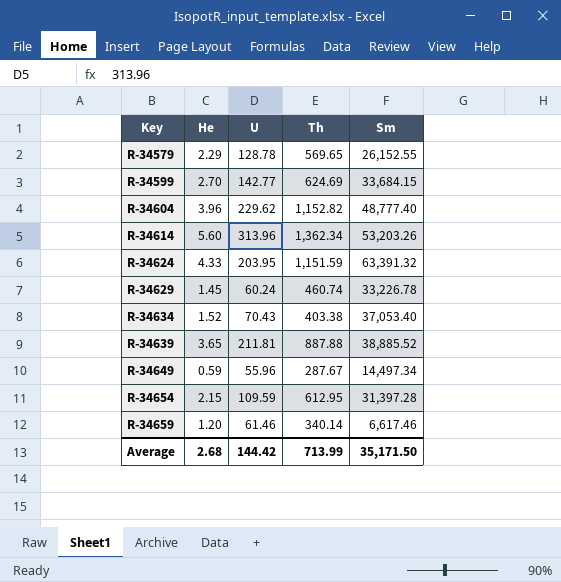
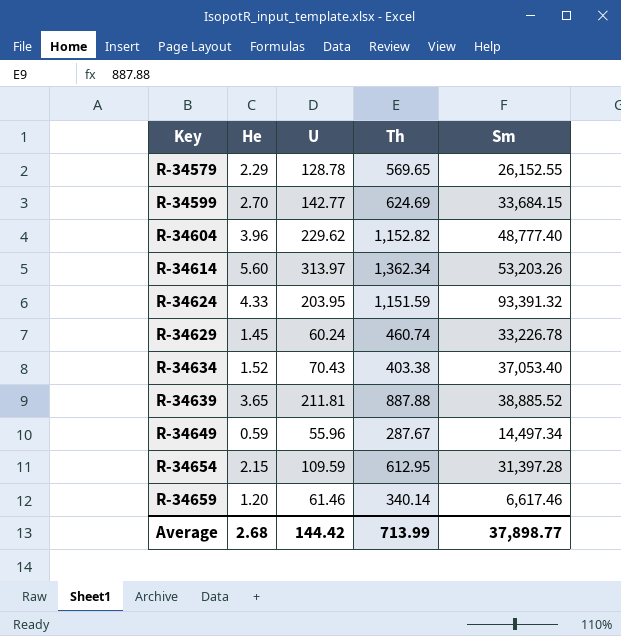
R-34614 | U: 313.96 -> 313.97
R-34624 | Sm: 63,391.32 -> 93,391.32
Average | Sm: 35,171.50 -> 37,898.77

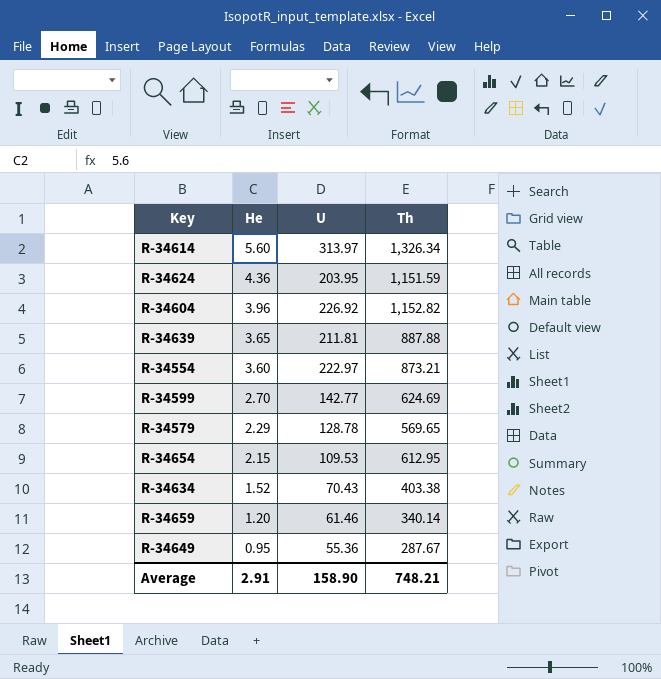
row order: Key ascending -> He descending
column Sm | position: 5 -> none
row R-34629: 1.45 | 60.24 | 460.74 | 33,226.78 -> none
R-34614 | Th: 1,362.34 -> 1,326.34
R-34624 | He: 4.33 -> 4.36
R-34604 | U: 229.62 -> 226.92
row R-34554: none -> 3.60 | 222.97 | 873.21
R-34654 | U: 109.59 -> 109.53
R-34649 | He: 0.59 -> 0.95
R-34649 | U: 55.96 -> 55.36
Average | He: 2.68 -> 2.91
Average | U: 144.42 -> 158.90
Average | Th: 713.99 -> 748.21

